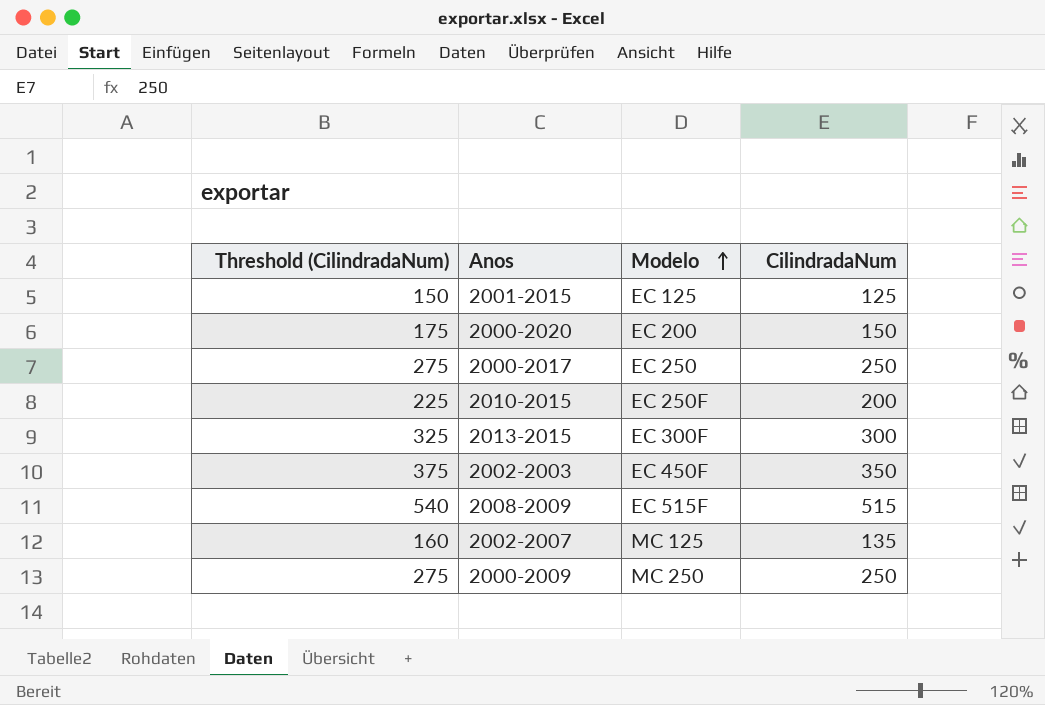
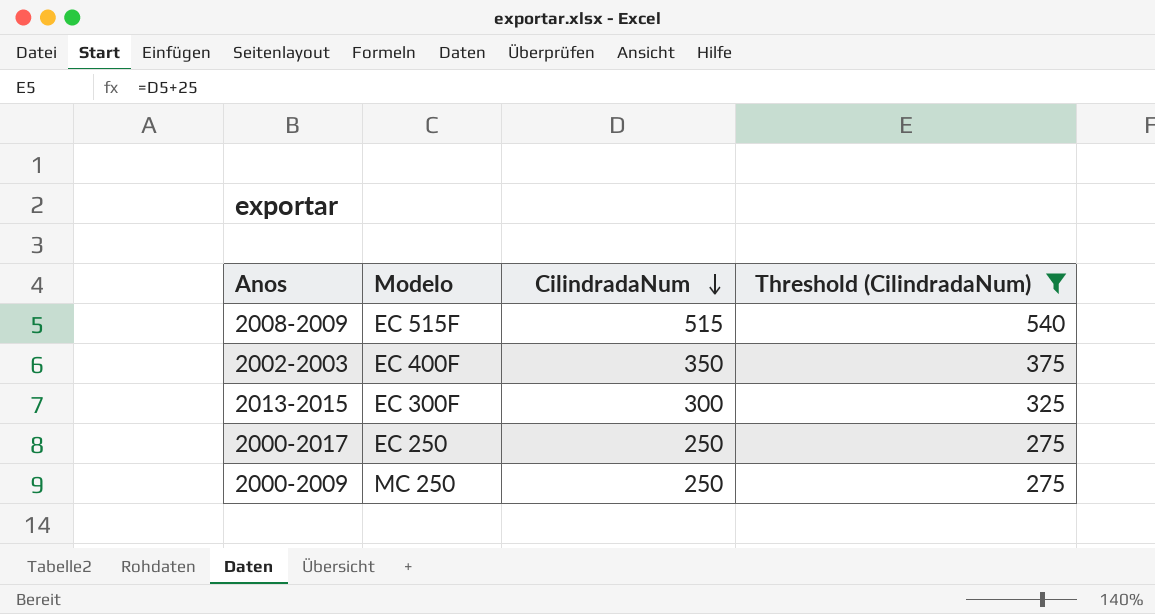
filter: none -> Threshold (CilindradaNum) >= 275
row order: Modelo ascending -> CilindradaNum descending
column Threshold (CilindradaNum) | position: 1 -> 4
2002-2003 | Modelo: EC 450F -> EC 400F

